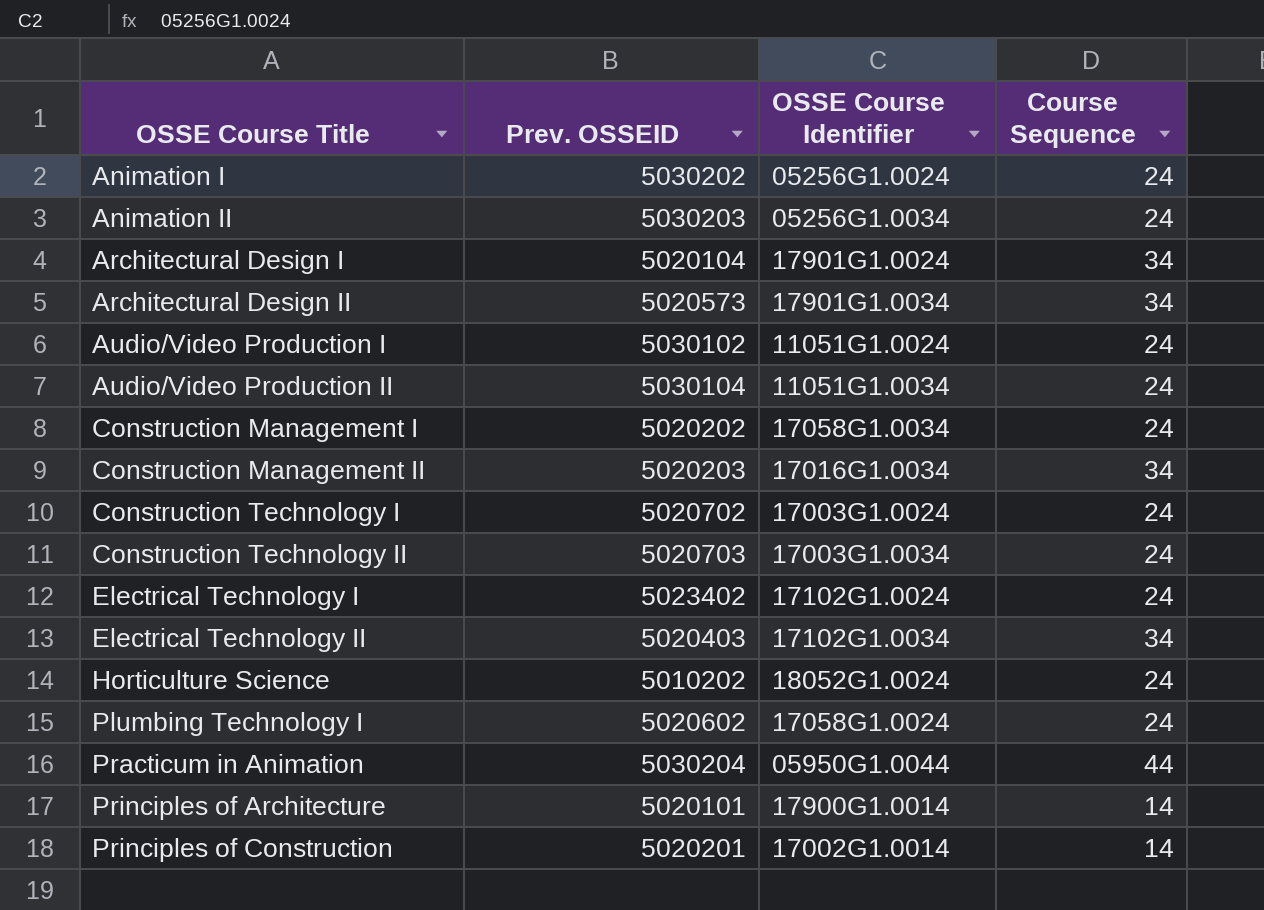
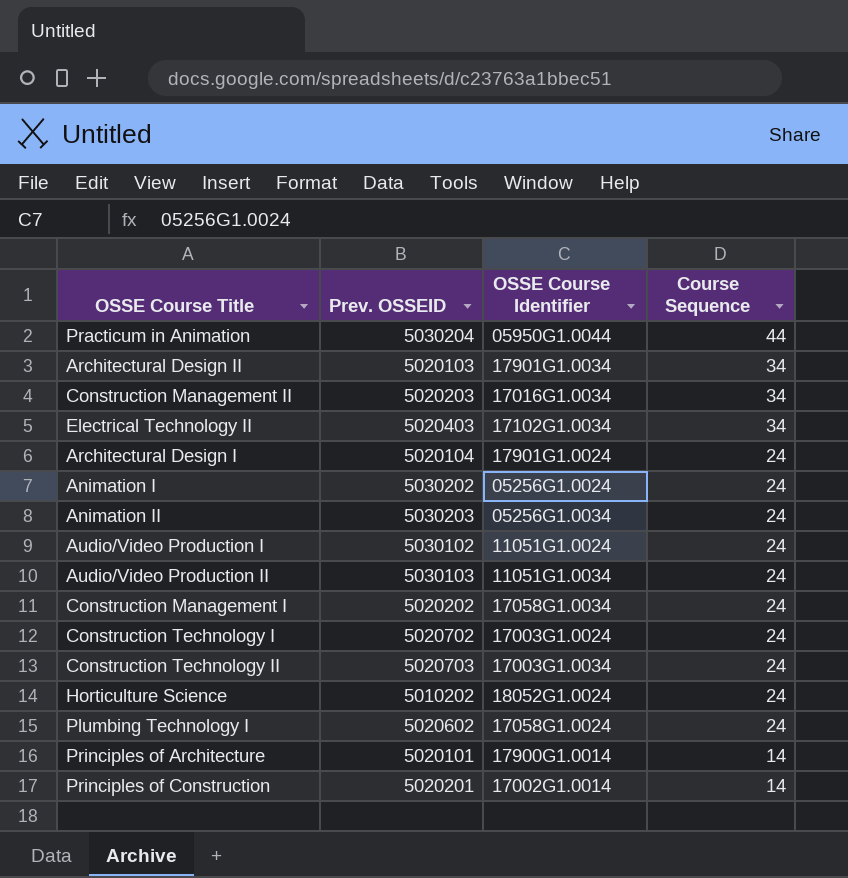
row order: OSSE Course Title ascending -> Course Sequence descending
row Electrical Technology I: 5023402 | 17102G1.0024 | 24 -> none
Architectural Design II | Prev. OSSEID: 5020573 -> 5020103
Architectural Design I | Course Sequence: 34 -> 24
Audio/Video Production II | Prev. OSSEID: 5030104 -> 5030103

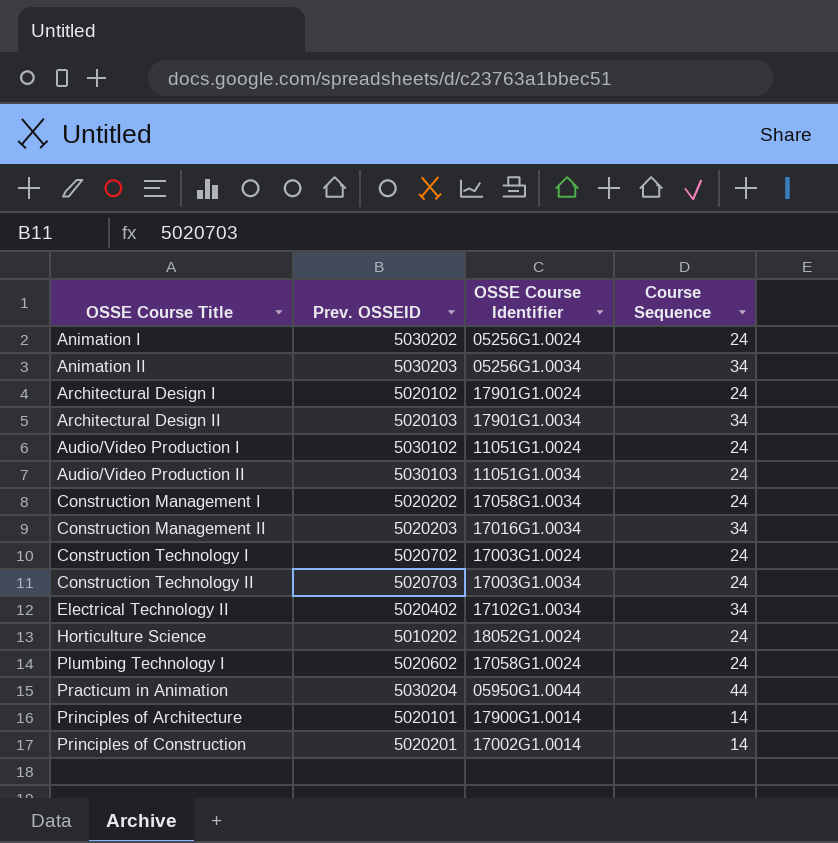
row order: Course Sequence descending -> OSSE Course Title ascending
Animation II | Course Sequence: 24 -> 34
Architectural Design I | Prev. OSSEID: 5020104 -> 5020102
Electrical Technology II | Prev. OSSEID: 5020403 -> 5020402

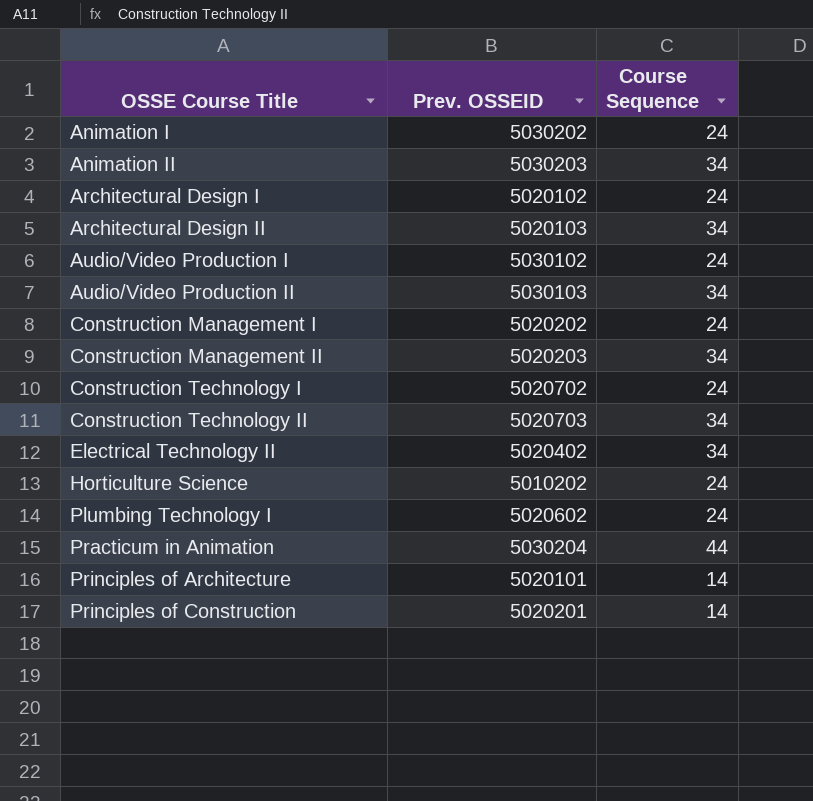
column OSSE Course Identifier | position: 3 -> none
Audio/Video Production II | Course Sequence: 24 -> 34
Construction Technology II | Course Sequence: 24 -> 34

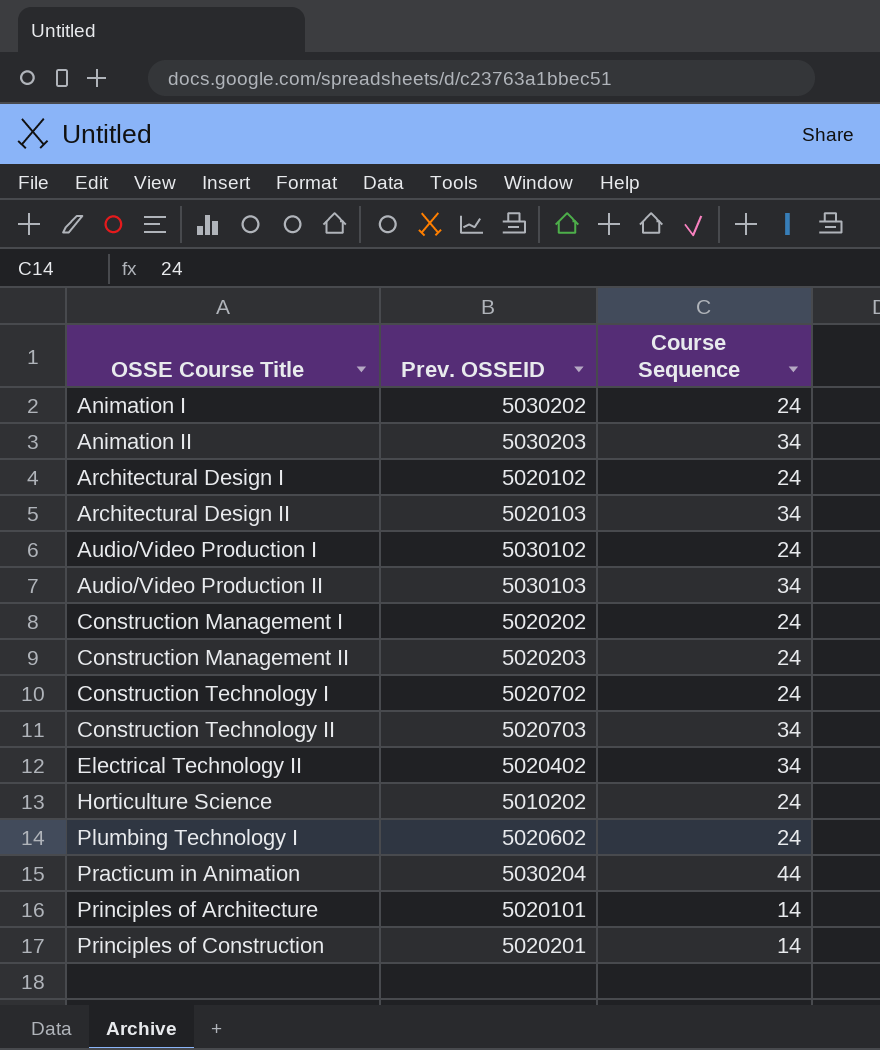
Construction Management II | Course Sequence: 34 -> 24

